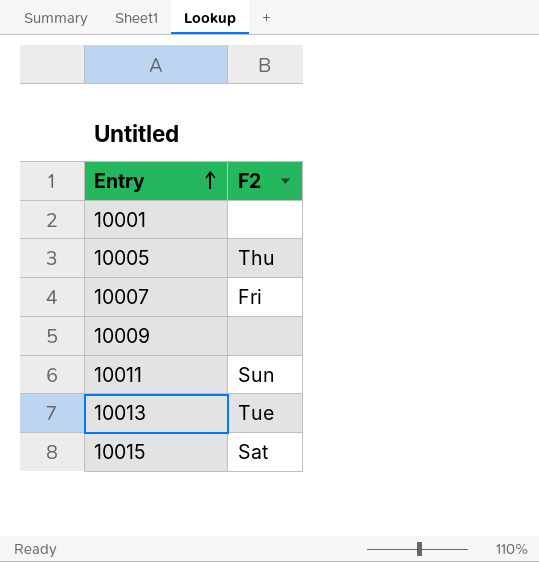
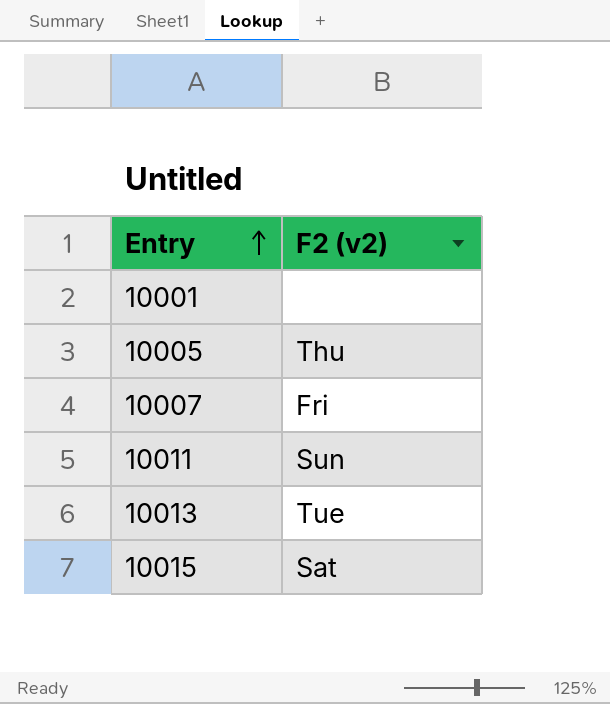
column name: F2 -> F2 (v2)
row 10009: none -> none

